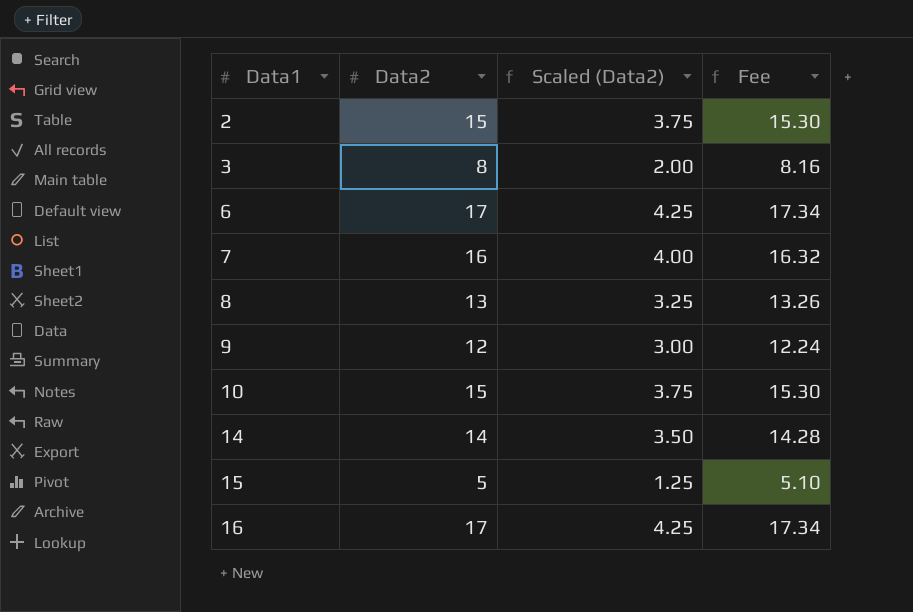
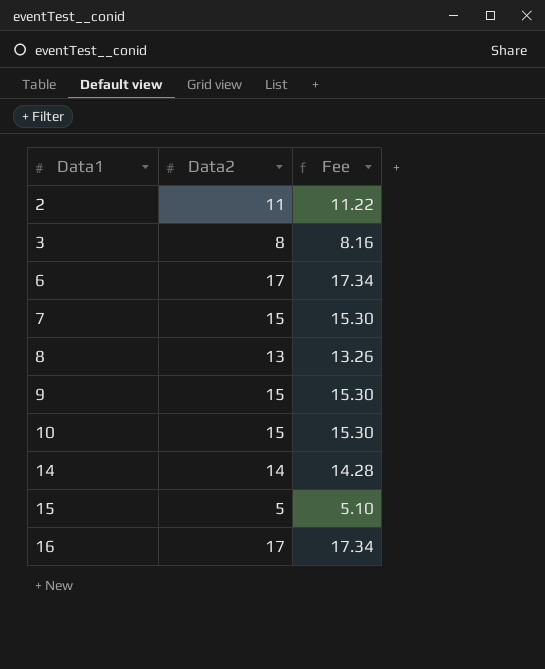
column Scaled (Data2) | formula: [Data2] * 0.25 -> none
2 | Data2: 15 -> 11
2 | Fee: 15.30 -> 11.22
7 | Data2: 16 -> 15
7 | Fee: 16.32 -> 15.30
9 | Data2: 12 -> 15
9 | Fee: 12.24 -> 15.30

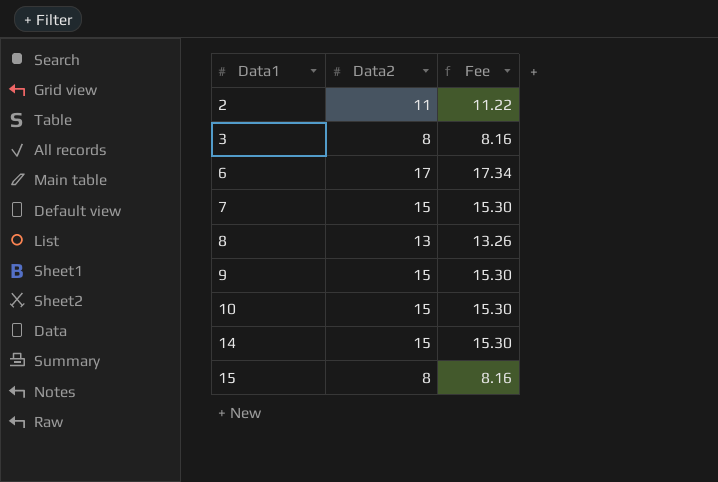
row 16: 17 | 17.34 -> none
14 | Data2: 14 -> 15
14 | Fee: 14.28 -> 15.30
15 | Data2: 5 -> 8
15 | Fee: 5.10 -> 8.16

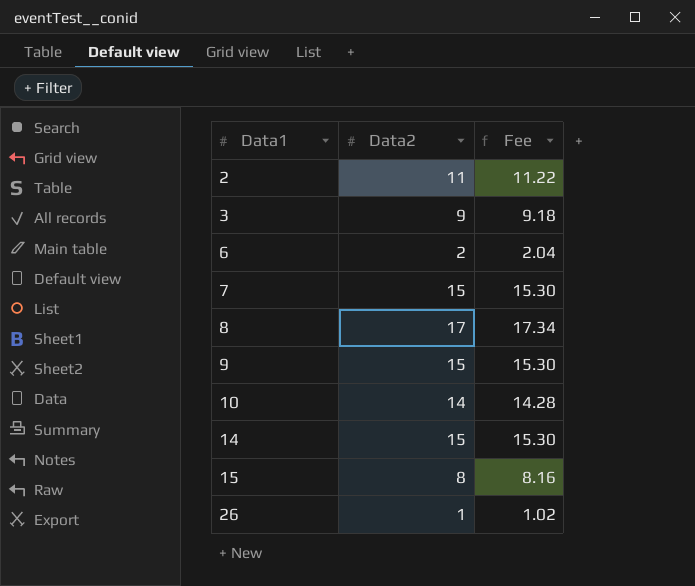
3 | Data2: 8 -> 9
3 | Fee: 8.16 -> 9.18
6 | Data2: 17 -> 2
6 | Fee: 17.34 -> 2.04
8 | Data2: 13 -> 17
8 | Fee: 13.26 -> 17.34
10 | Data2: 15 -> 14
10 | Fee: 15.30 -> 14.28
row 26: none -> 1 | 1.02

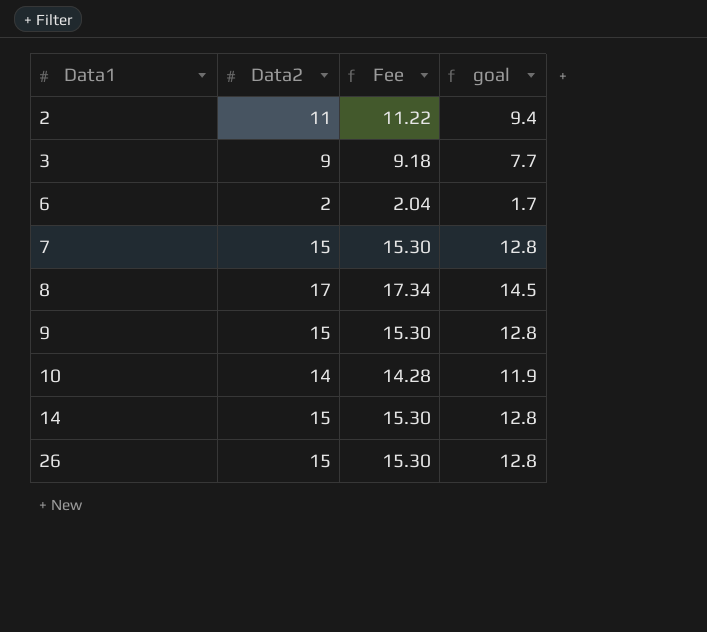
column goal | formula: none -> [Data2] * 0.85
row 15: 8 | 8.16 -> none
26 | Data2: 1 -> 15
26 | Fee: 1.02 -> 15.30

